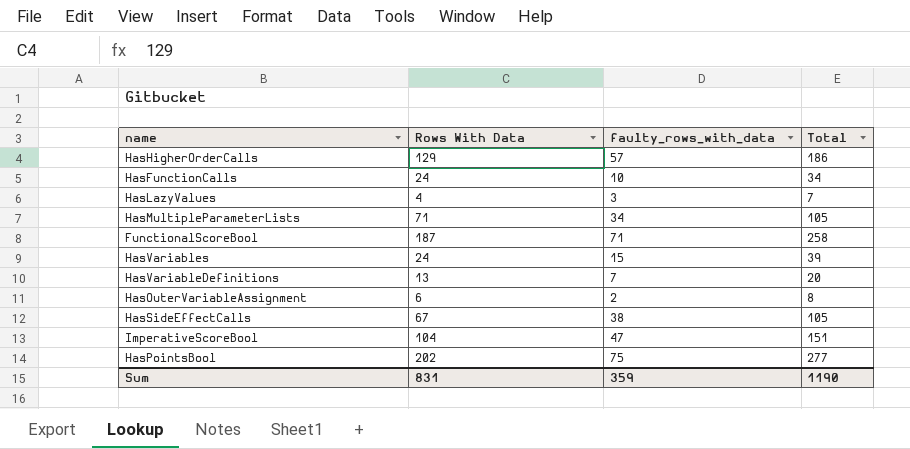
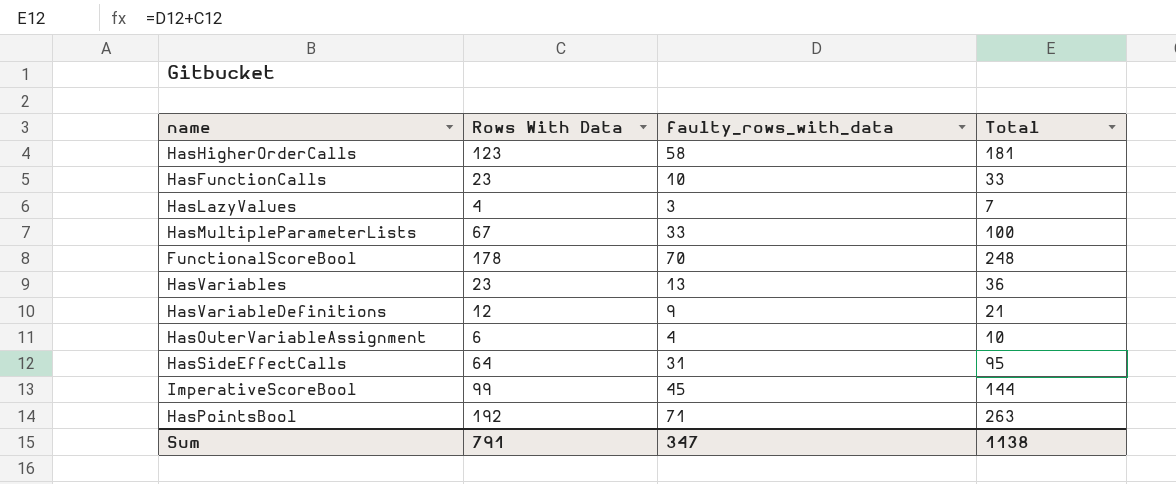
HasHigherOrderCalls | Rows With Data: 129 -> 123
HasHigherOrderCalls | faulty_rows_with_data: 57 -> 58
HasHigherOrderCalls | Total: 186 -> 181
HasFunctionCalls | Rows With Data: 24 -> 23
HasFunctionCalls | Total: 34 -> 33
HasMultipleParameterLists | Rows With Data: 71 -> 67
HasMultipleParameterLists | faulty_rows_with_data: 34 -> 33
HasMultipleParameterLists | Total: 105 -> 100
FunctionalScoreBool | Rows With Data: 187 -> 178
FunctionalScoreBool | faulty_rows_with_data: 71 -> 70
FunctionalScoreBool | Total: 258 -> 248
HasVariables | Rows With Data: 24 -> 23
HasVariables | faulty_rows_with_data: 15 -> 13
HasVariables | Total: 39 -> 36
HasVariableDefinitions | Rows With Data: 13 -> 12
HasVariableDefinitions | faulty_rows_with_data: 7 -> 9
HasVariableDefinitions | Total: 20 -> 21
HasOuterVariableAssignment | faulty_rows_with_data: 2 -> 4
HasOuterVariableAssignment | Total: 8 -> 10
HasSideEffectCalls | Rows With Data: 67 -> 64
HasSideEffectCalls | faulty_rows_with_data: 38 -> 31
HasSideEffectCalls | Total: 105 -> 95
ImperativeScoreBool | Rows With Data: 104 -> 99
ImperativeScoreBool | faulty_rows_with_data: 47 -> 45
ImperativeScoreBool | Total: 151 -> 144
HasPointsBool | Rows With Data: 202 -> 192
HasPointsBool | faulty_rows_with_data: 75 -> 71
HasPointsBool | Total: 277 -> 263
Sum | Rows With Data: 831 -> 791
Sum | faulty_rows_with_data: 359 -> 347
Sum | Total: 1190 -> 1138

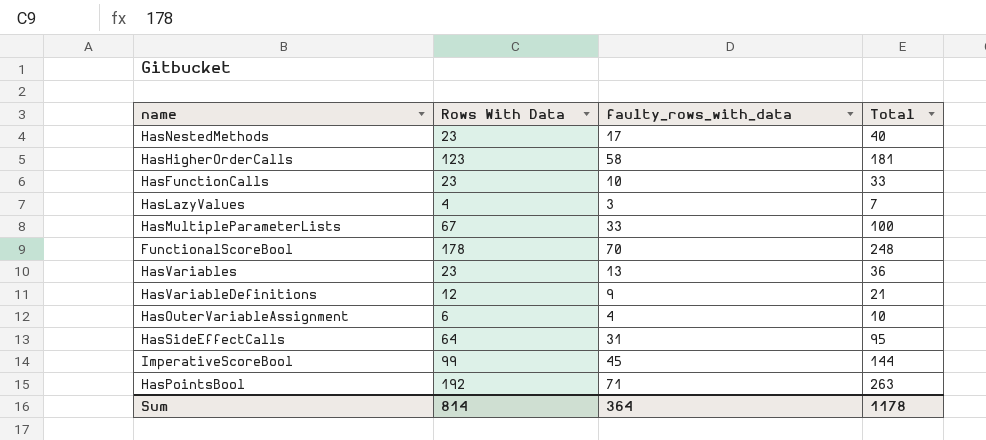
row HasNestedMethods: none -> 23 | 17 | 40
Sum | Rows With Data: 791 -> 814
Sum | faulty_rows_with_data: 347 -> 364
Sum | Total: 1138 -> 1178

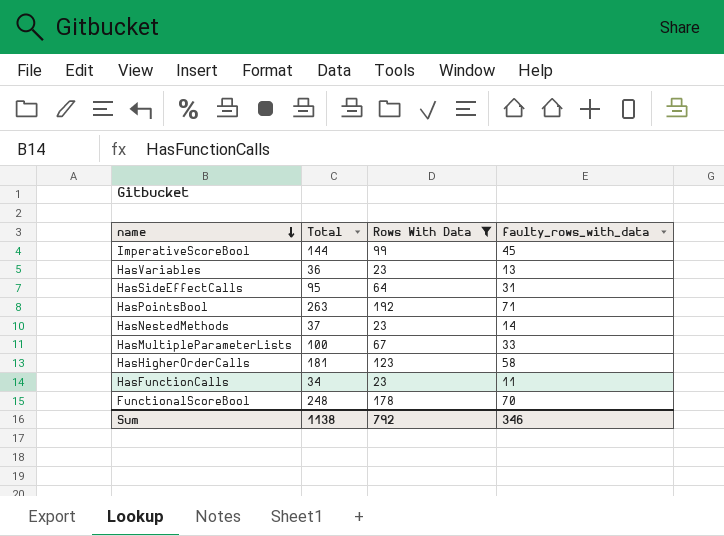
filter: none -> Rows With Data >= 23
row order: none -> name descending
column Total | position: 4 -> 2
HasNestedMethods | Total: 40 -> 37
HasNestedMethods | faulty_rows_with_data: 17 -> 14
HasFunctionCalls | Total: 33 -> 34
HasFunctionCalls | faulty_rows_with_data: 10 -> 11
Sum | Total: 1178 -> 1138
Sum | Rows With Data: 814 -> 792
Sum | faulty_rows_with_data: 364 -> 346

